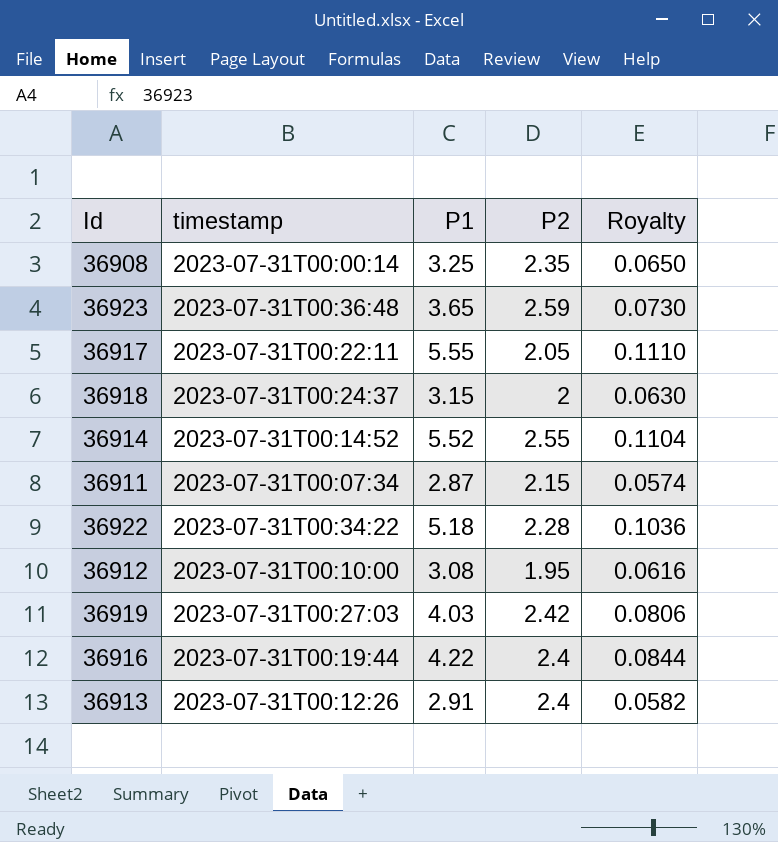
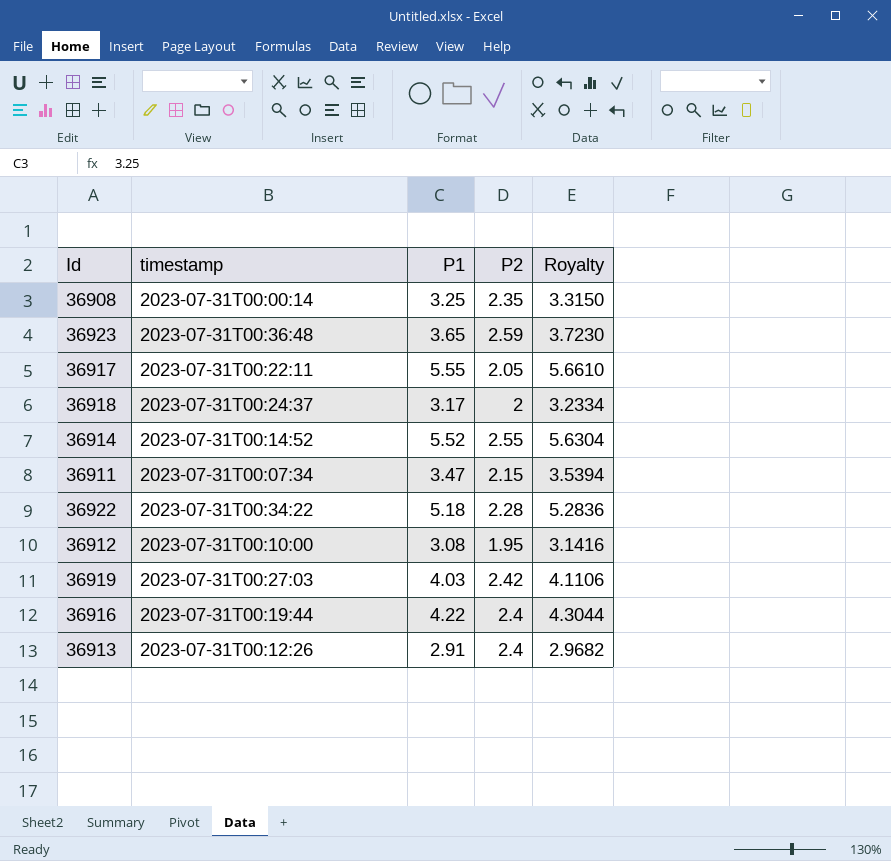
column Royalty | formula: [P1] * 0.02 -> [P1] * 1.02
36918 | P1: 3.15 -> 3.17
36911 | P1: 2.87 -> 3.47

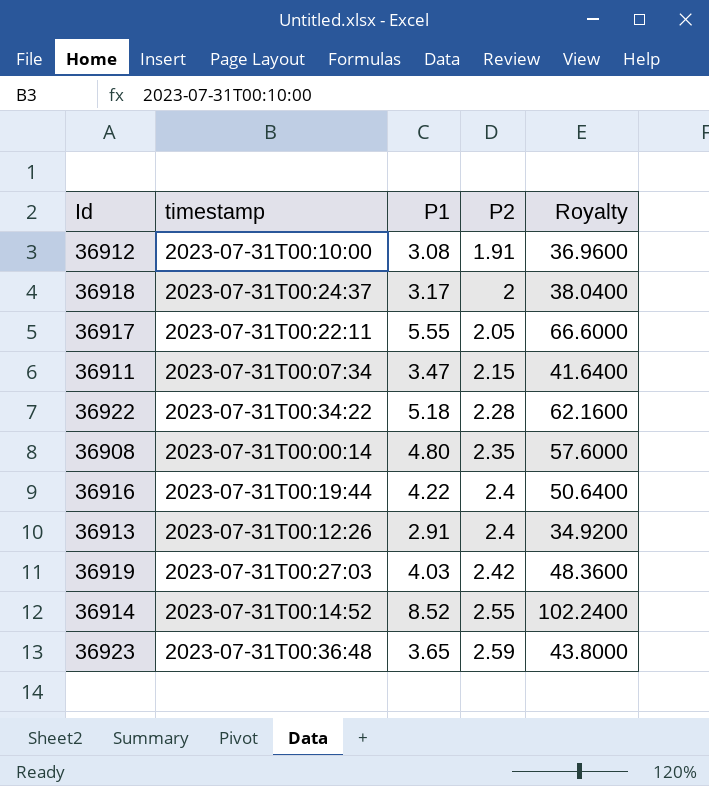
row order: none -> P2 ascending
column Royalty | formula: [P1] * 1.02 -> [P1] * 12
36912 | P2: 1.95 -> 1.91
36908 | P1: 3.25 -> 4.80
36914 | P1: 5.52 -> 8.52

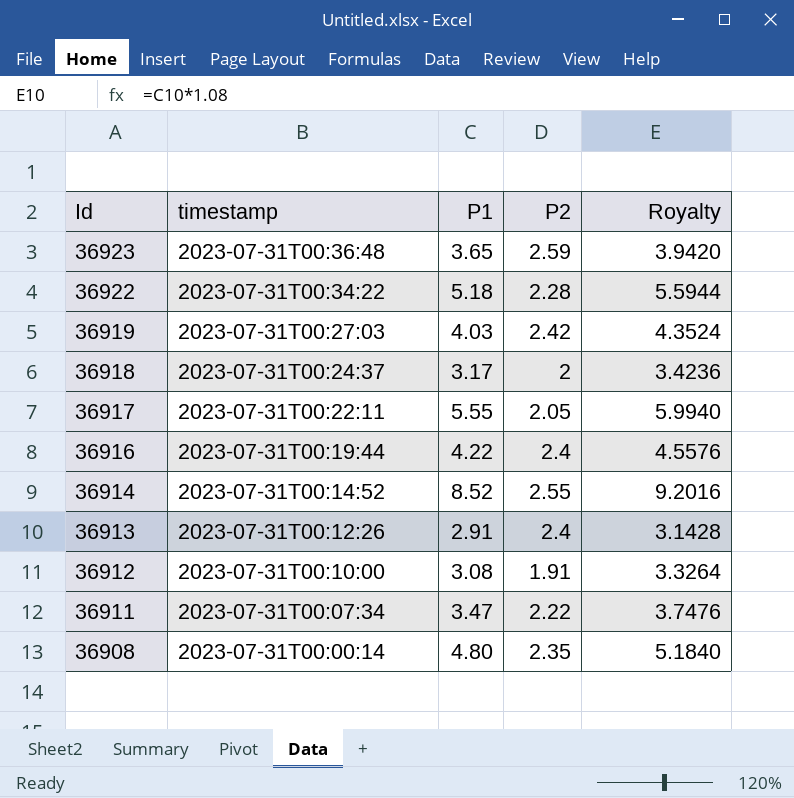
row order: P2 ascending -> Id descending
column Royalty | formula: [P1] * 12 -> [P1] * 1.08
36911 | P2: 2.15 -> 2.22

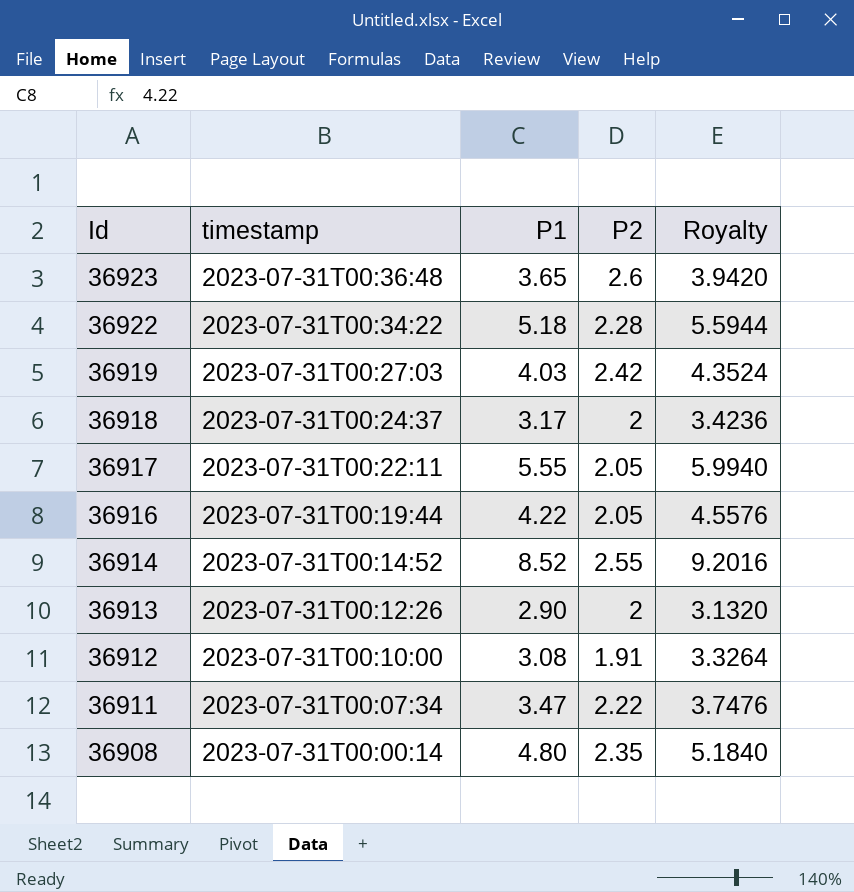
36923 | P2: 2.59 -> 2.6
36916 | P2: 2.4 -> 2.05
36913 | P1: 2.91 -> 2.90
36913 | P2: 2.4 -> 2
36913 | Royalty: 3.1428 -> 3.1320

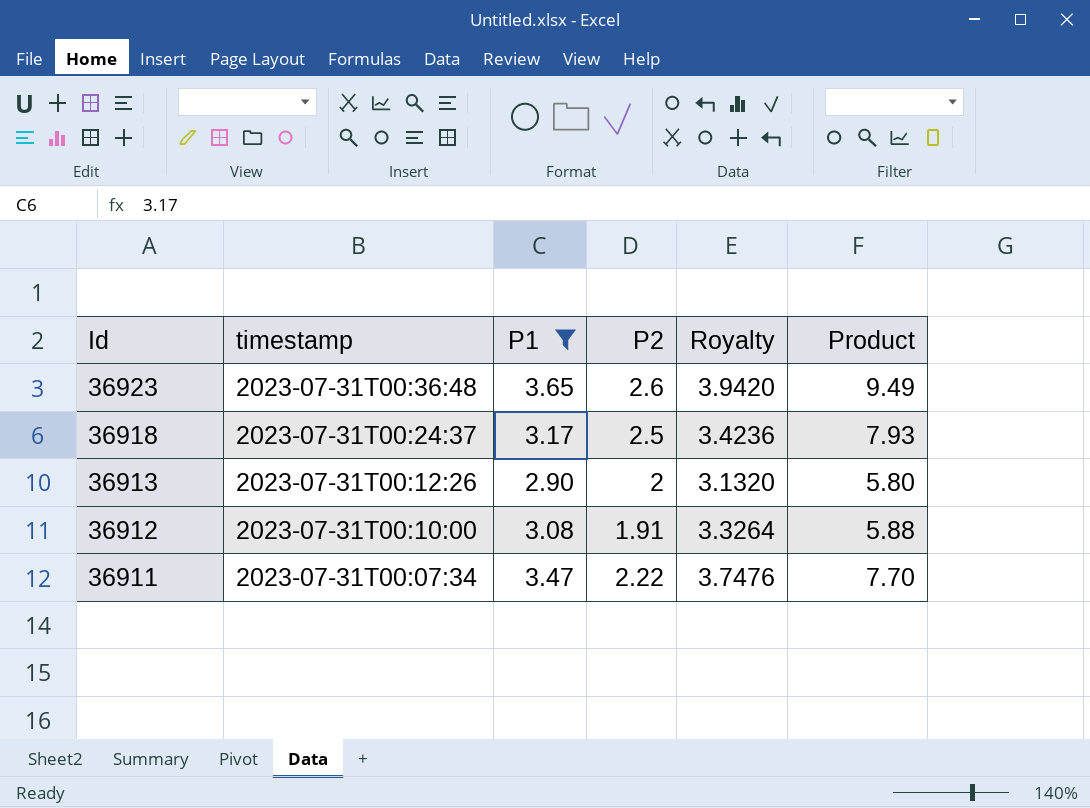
filter: none -> P1 <= 3.65
column Product | formula: none -> [P1] * [P2]
36918 | P2: 2 -> 2.5

